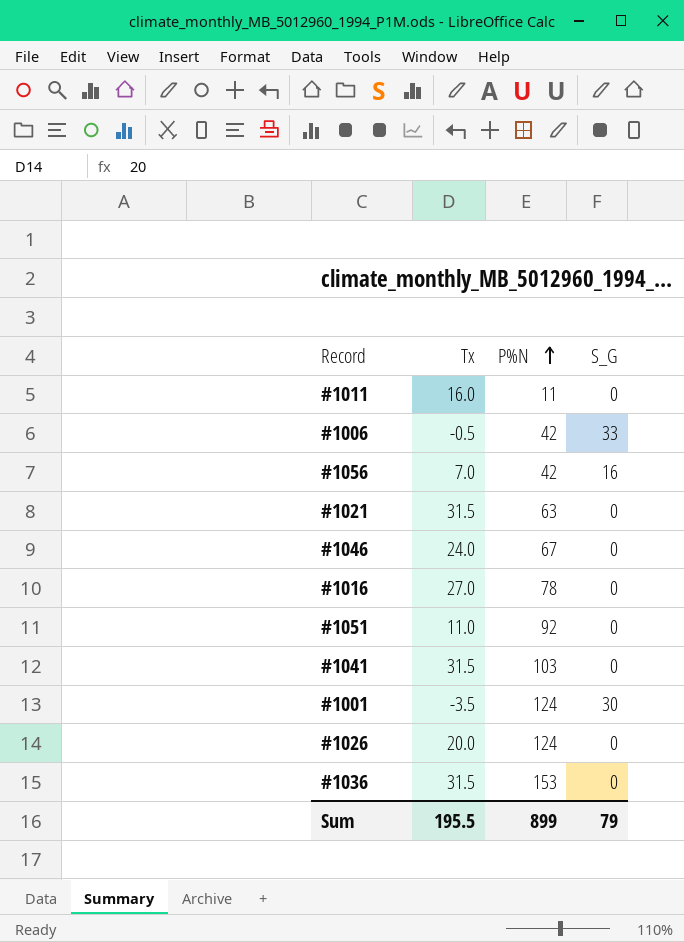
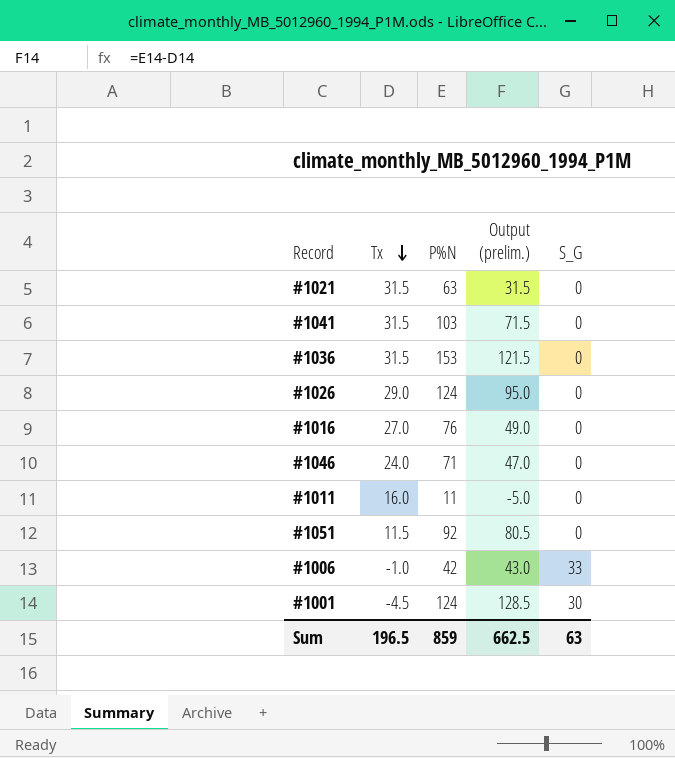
row order: P%N ascending -> Tx descending
column Output (prelim.) | formula: none -> [P%N] - [Tx]
row #1056: 7.0 | 42 | 16 -> none
#1026 | Tx: 20.0 -> 29.0
#1016 | P%N: 78 -> 76
#1046 | P%N: 67 -> 71
#1051 | Tx: 11.0 -> 11.5
#1006 | Tx: -0.5 -> -1.0
#1001 | Tx: -3.5 -> -4.5
Sum | Tx: 195.5 -> 196.5
Sum | P%N: 899 -> 859
Sum | S_G: 79 -> 63

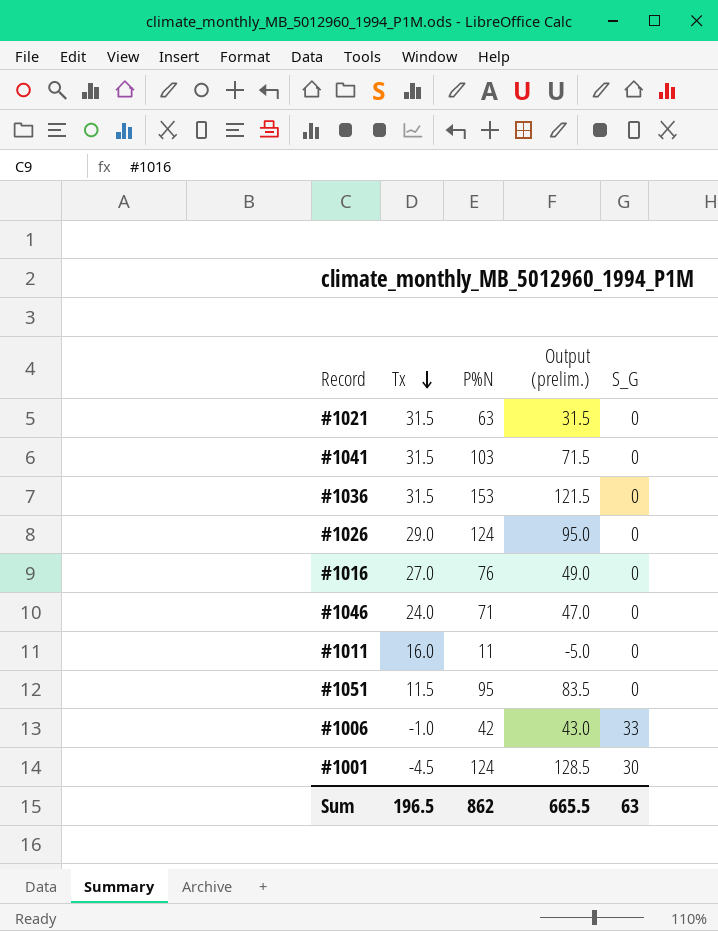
#1051 | P%N: 92 -> 95
#1051 | Output (prelim.): 80.5 -> 83.5
Sum | P%N: 859 -> 862
Sum | Output (prelim.): 662.5 -> 665.5

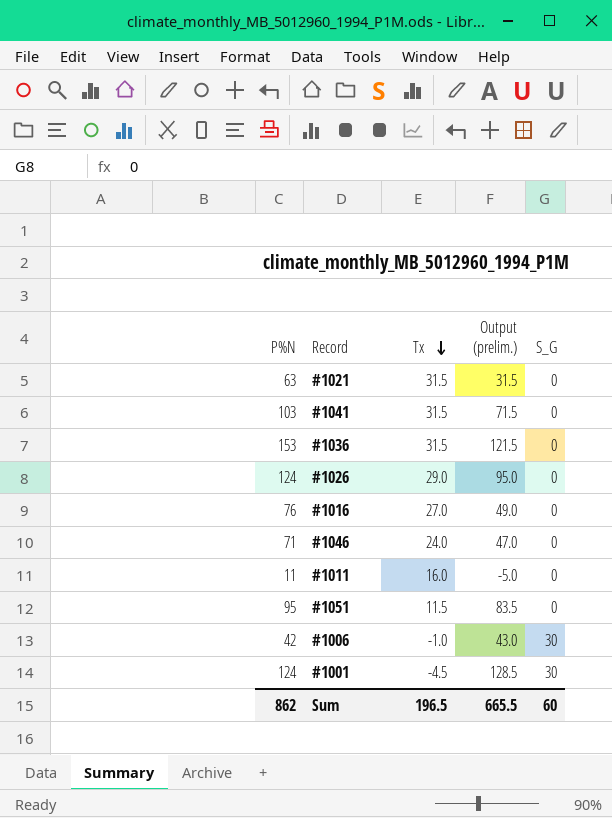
column P%N | position: 3 -> 1
#1006 | S_G: 33 -> 30
Sum | S_G: 63 -> 60

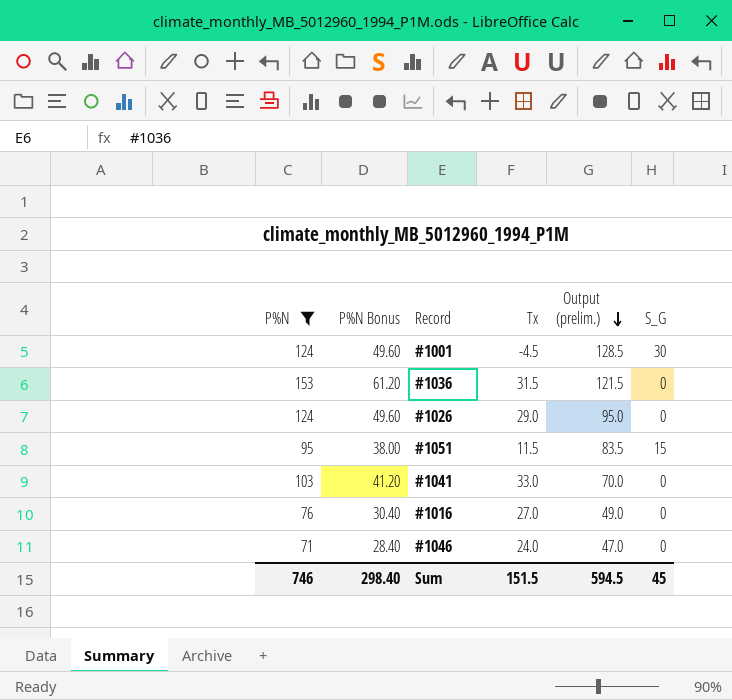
filter: none -> P%N >= 71
row order: Tx descending -> Output (prelim.) descending
column P%N Bonus | formula: none -> [P%N] * 0.4
#1051 | S_G: 0 -> 15
#1041 | Tx: 31.5 -> 33.0
#1041 | Output (prelim.): 71.5 -> 70.0
Sum | P%N: 862 -> 746
Sum | Tx: 196.5 -> 151.5
Sum | Output (prelim.): 665.5 -> 594.5
Sum | S_G: 60 -> 45

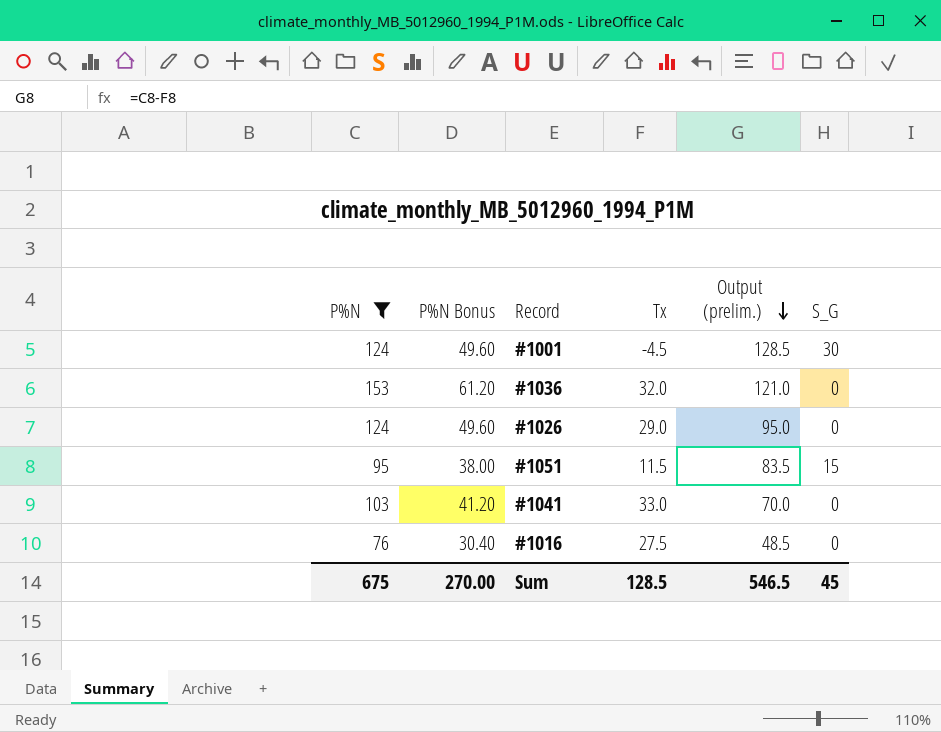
row #1046: 71 | 28.40 | 24.0 | 47.0 | 0 -> none
#1036 | Tx: 31.5 -> 32.0
#1036 | Output (prelim.): 121.5 -> 121.0
#1016 | Tx: 27.0 -> 27.5
#1016 | Output (prelim.): 49.0 -> 48.5
Sum | P%N: 746 -> 675
Sum | P%N Bonus: 298.40 -> 270.00
Sum | Tx: 151.5 -> 128.5
Sum | Output (prelim.): 594.5 -> 546.5

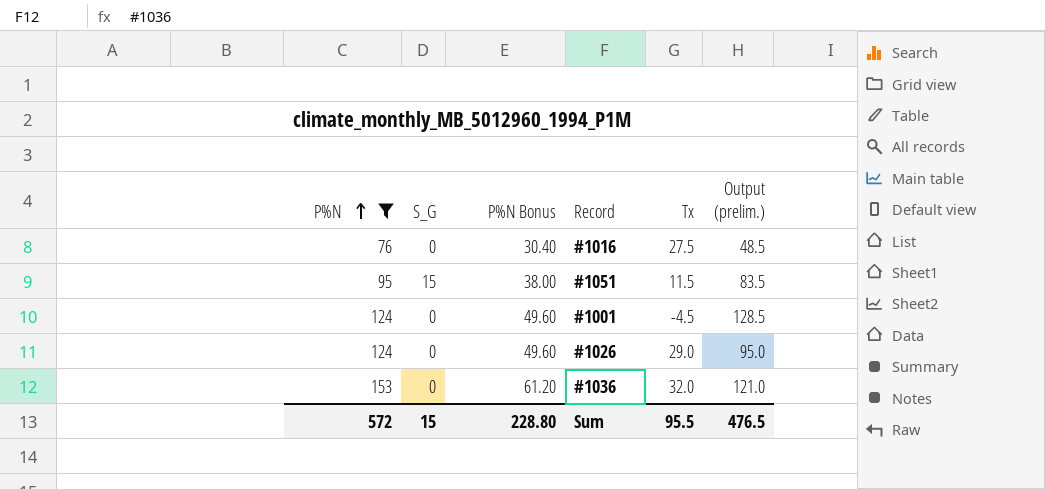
row order: Output (prelim.) descending -> P%N ascending
column S_G | position: 6 -> 2
row #1041: 103 | 41.20 | 33.0 | 70.0 | 0 -> none
#1001 | S_G: 30 -> 0
Sum | P%N: 675 -> 572
Sum | S_G: 45 -> 15
Sum | P%N Bonus: 270.00 -> 228.80
Sum | Tx: 128.5 -> 95.5
Sum | Output (prelim.): 546.5 -> 476.5

